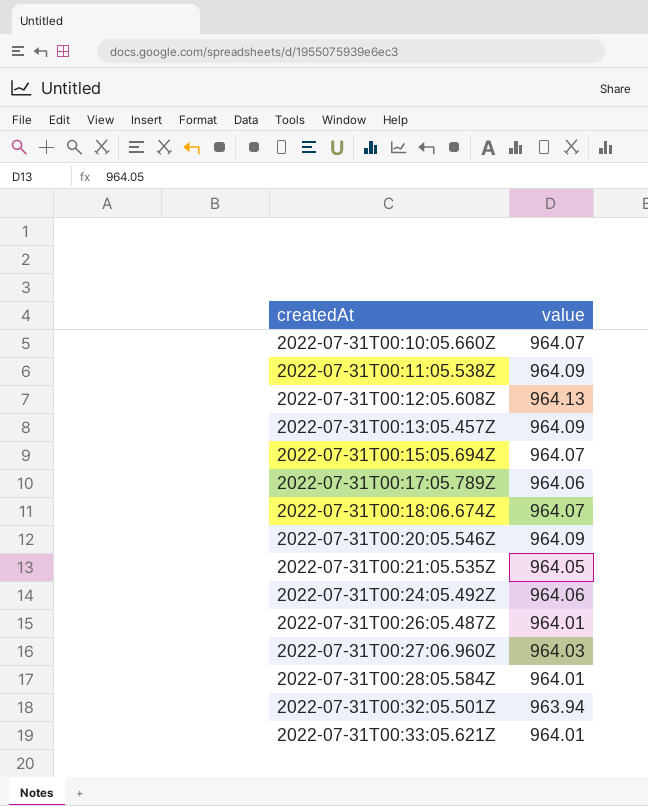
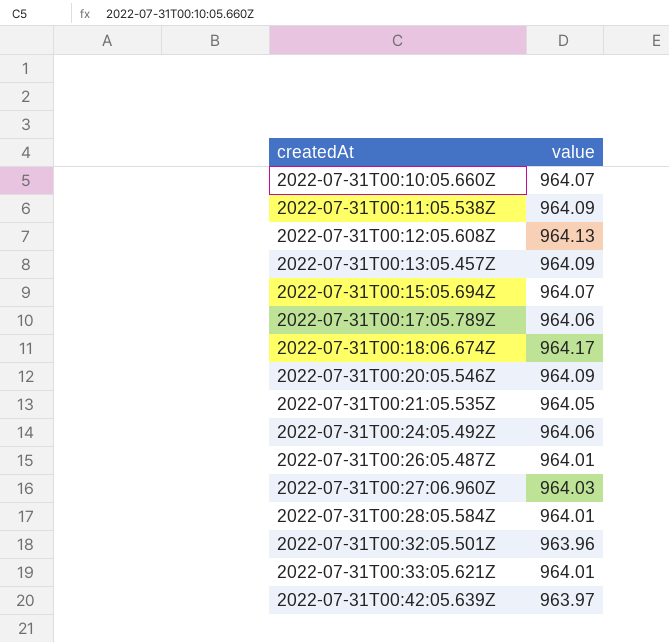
2022-07-31T00:18:06.674Z | value: 964.07 -> 964.17
2022-07-31T00:32:05.501Z | value: 963.94 -> 963.96
row 2022-07-31T00:42:05.639Z: none -> 963.97

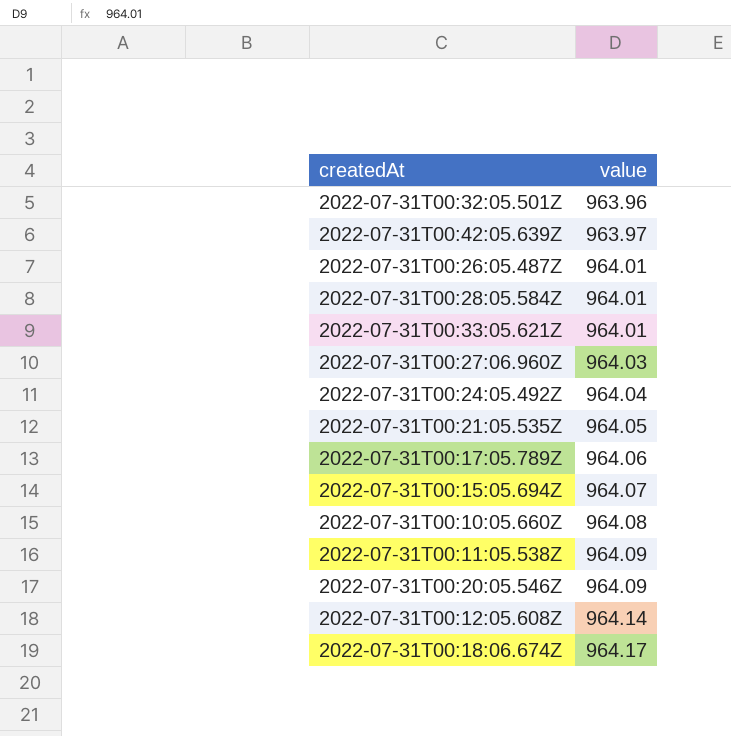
row order: createdAt ascending -> value ascending
row 2022-07-31T00:13:05.457Z: 964.09 -> none
2022-07-31T00:24:05.492Z | value: 964.06 -> 964.04
2022-07-31T00:10:05.660Z | value: 964.07 -> 964.08
2022-07-31T00:12:05.608Z | value: 964.13 -> 964.14

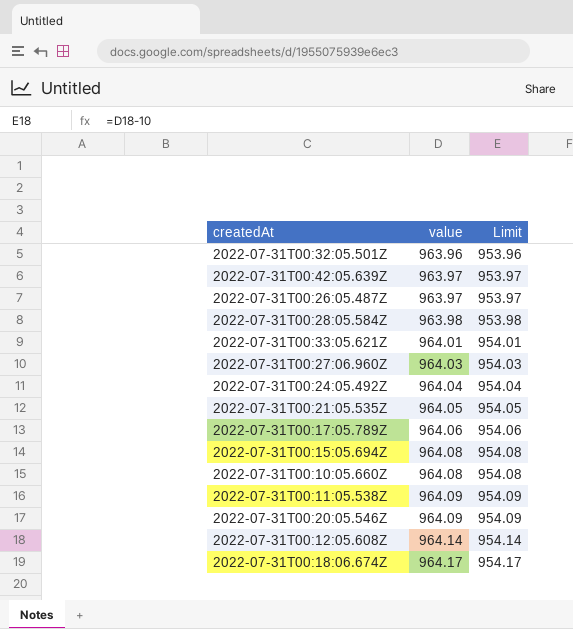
column Limit | formula: none -> [value] - 10
2022-07-31T00:26:05.487Z | value: 964.01 -> 963.97
2022-07-31T00:28:05.584Z | value: 964.01 -> 963.98
2022-07-31T00:15:05.694Z | value: 964.07 -> 964.08

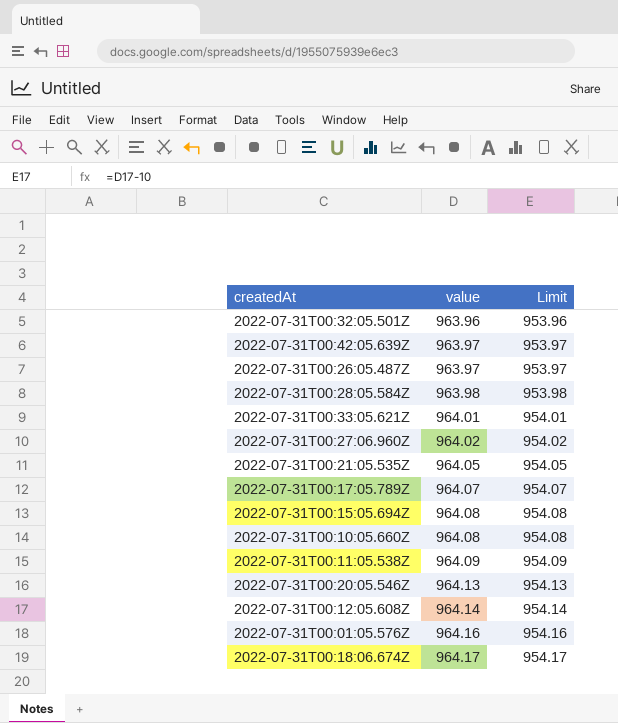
row 2022-07-31T00:24:05.492Z: 964.04 | 954.04 -> none
2022-07-31T00:27:06.960Z | value: 964.03 -> 964.02
2022-07-31T00:27:06.960Z | Limit: 954.03 -> 954.02
2022-07-31T00:17:05.789Z | value: 964.06 -> 964.07
2022-07-31T00:17:05.789Z | Limit: 954.06 -> 954.07
2022-07-31T00:20:05.546Z | value: 964.09 -> 964.13
2022-07-31T00:20:05.546Z | Limit: 954.09 -> 954.13
row 2022-07-31T00:01:05.576Z: none -> 964.16 | 954.16

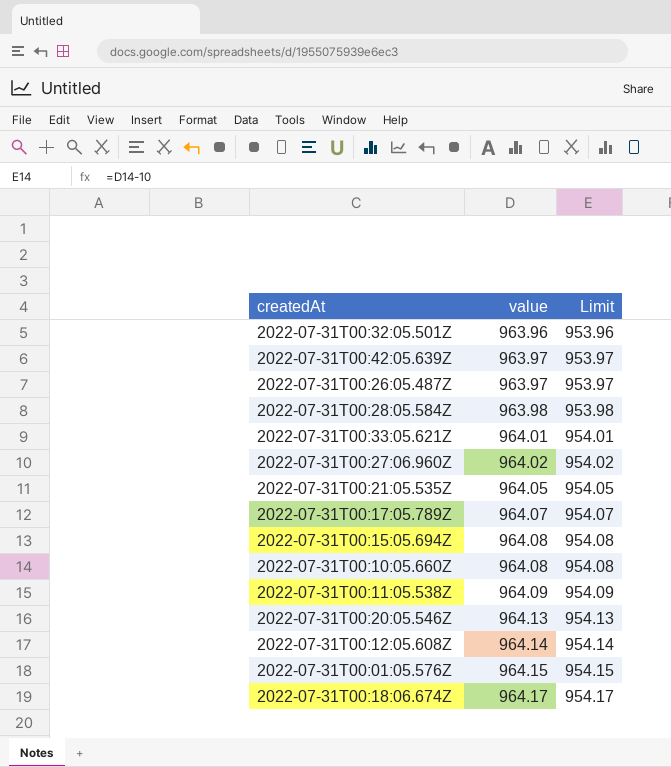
2022-07-31T00:01:05.576Z | value: 964.16 -> 964.15
2022-07-31T00:01:05.576Z | Limit: 954.16 -> 954.15

